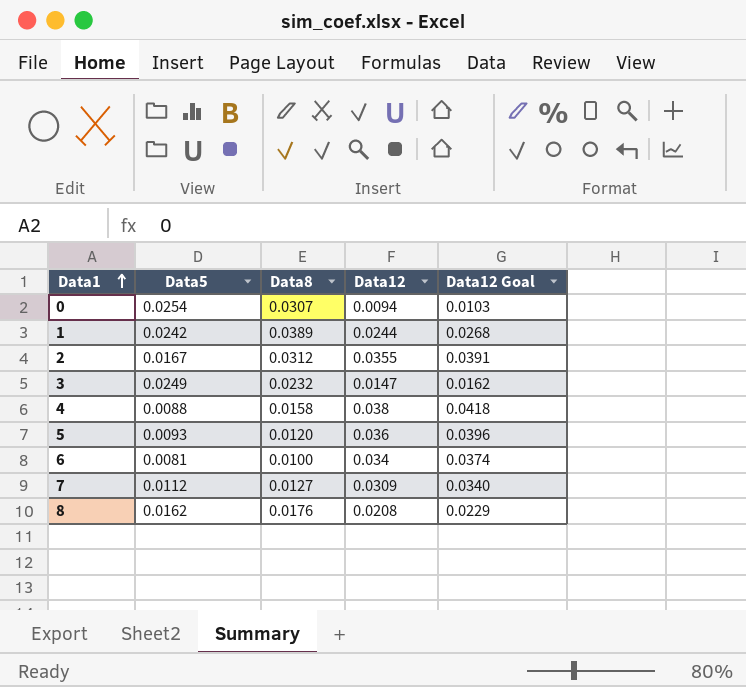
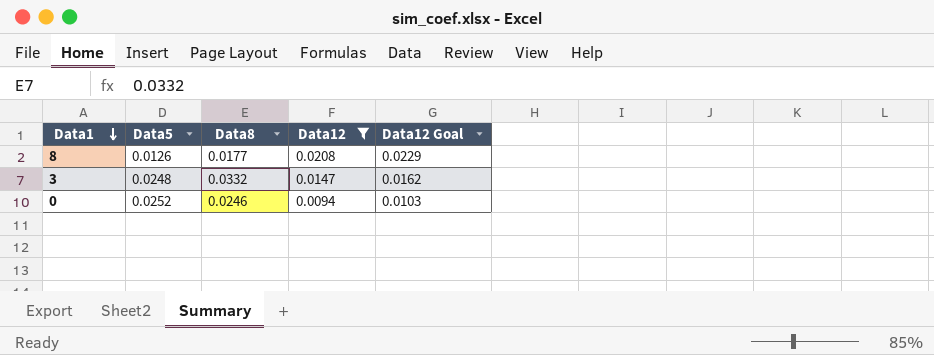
filter: none -> Data12 <= 0.0208
row order: Data1 ascending -> Data1 descending
8 | Data5: 0.0162 -> 0.0126
8 | Data8: 0.0176 -> 0.0177
3 | Data5: 0.0249 -> 0.0248
3 | Data8: 0.0232 -> 0.0332
0 | Data5: 0.0254 -> 0.0252
0 | Data8: 0.0307 -> 0.0246

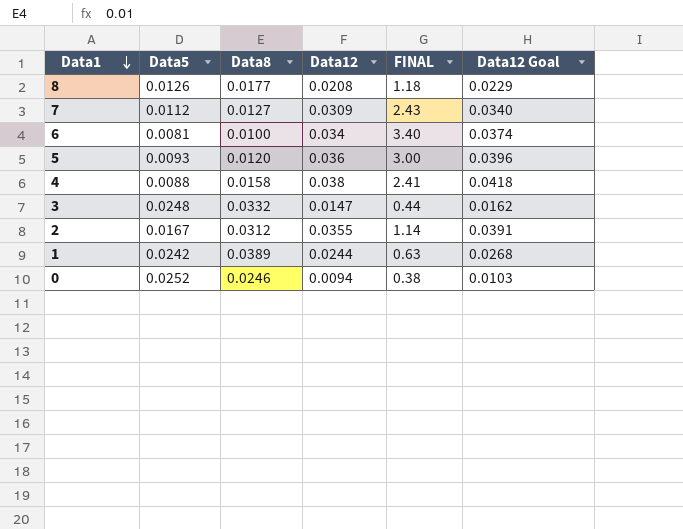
filter: Data12 <= 0.0208 -> none
column FINAL | formula: none -> [Data12] / [Data8]

